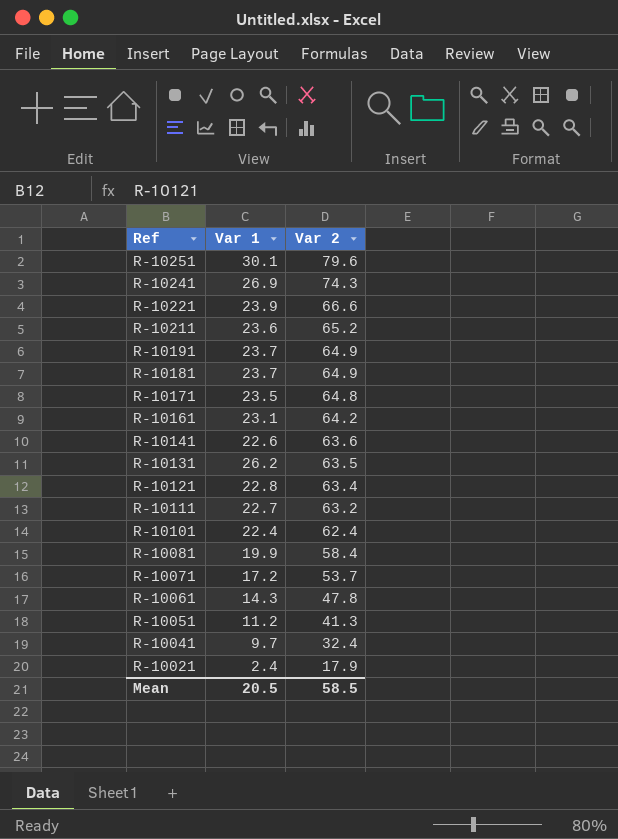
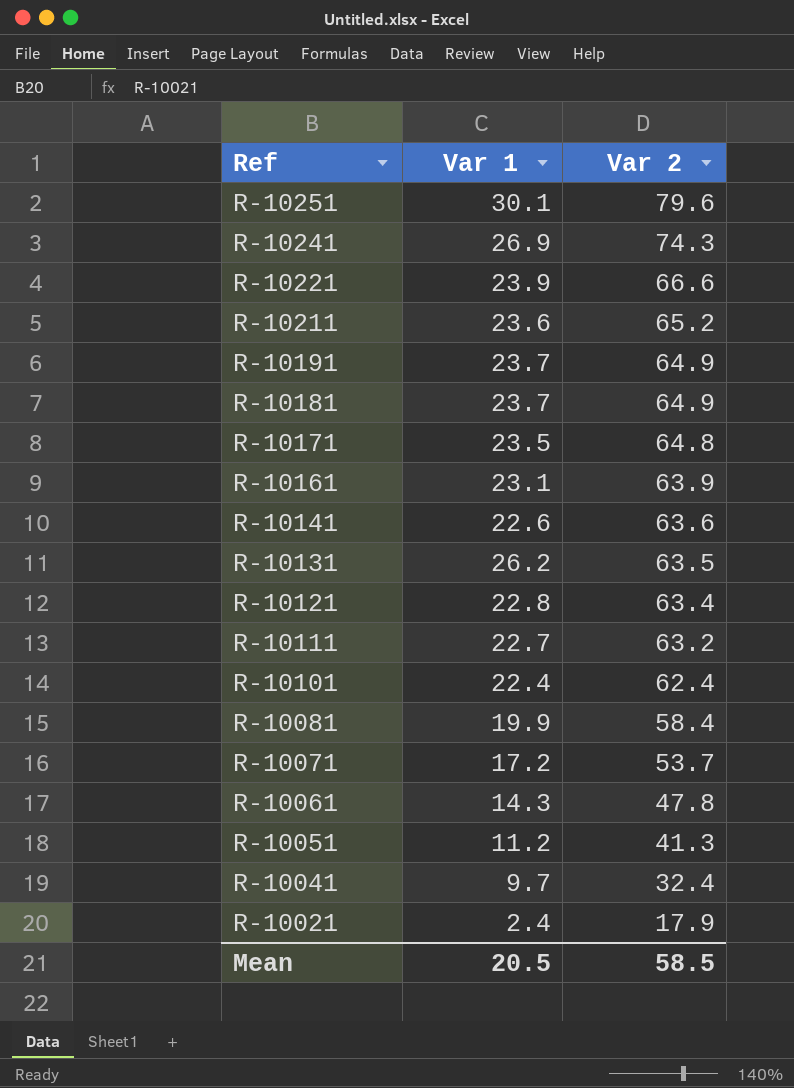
R-10161 | Var 2: 64.2 -> 63.9

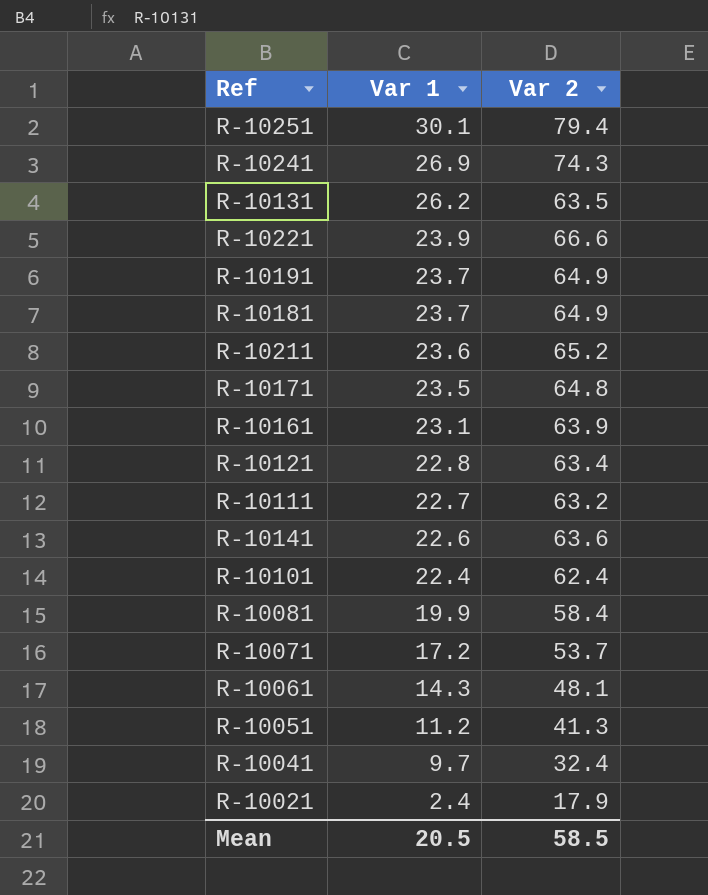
row order: Ref descending -> Var 1 descending
R-10251 | Var 2: 79.6 -> 79.4
R-10061 | Var 2: 47.8 -> 48.1

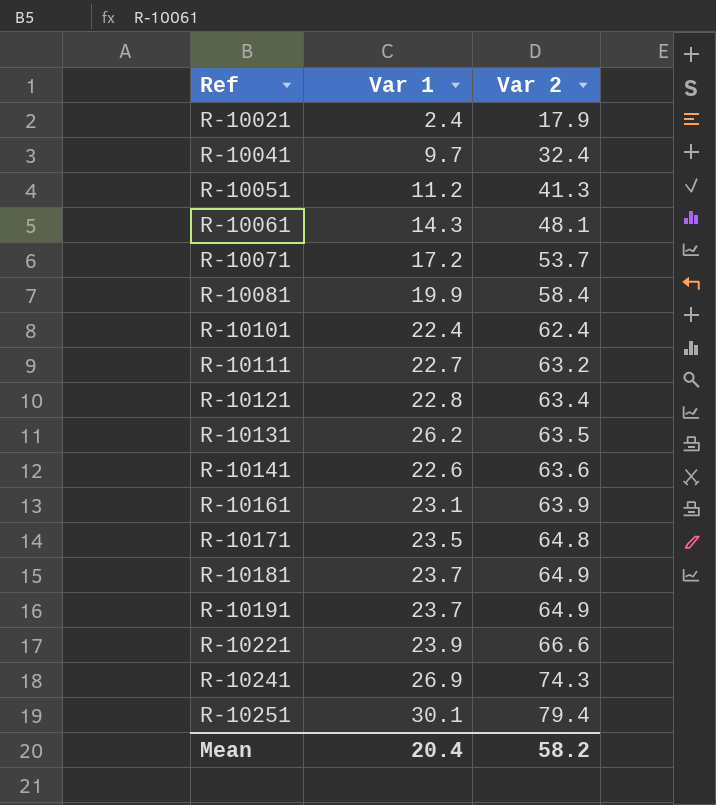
row order: Var 1 descending -> Ref ascending
row R-10211: 23.6 | 65.2 -> none
Mean | Var 1: 20.5 -> 20.4
Mean | Var 2: 58.5 -> 58.2

